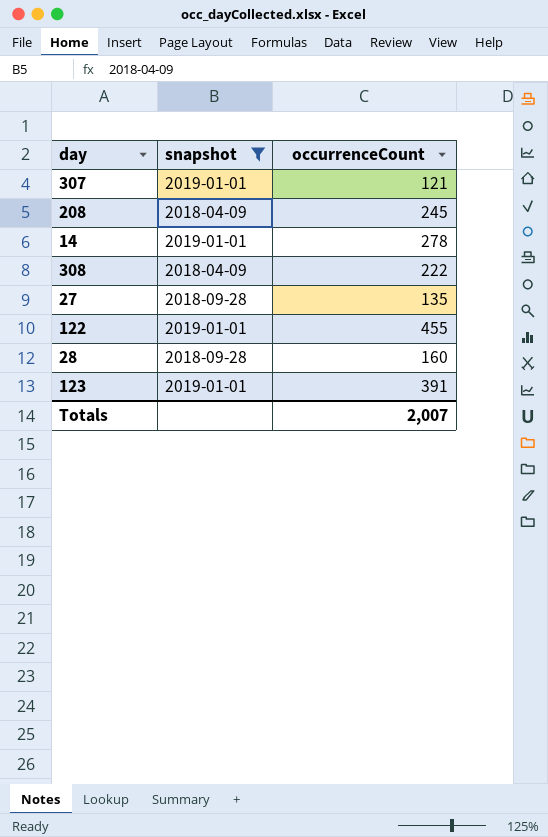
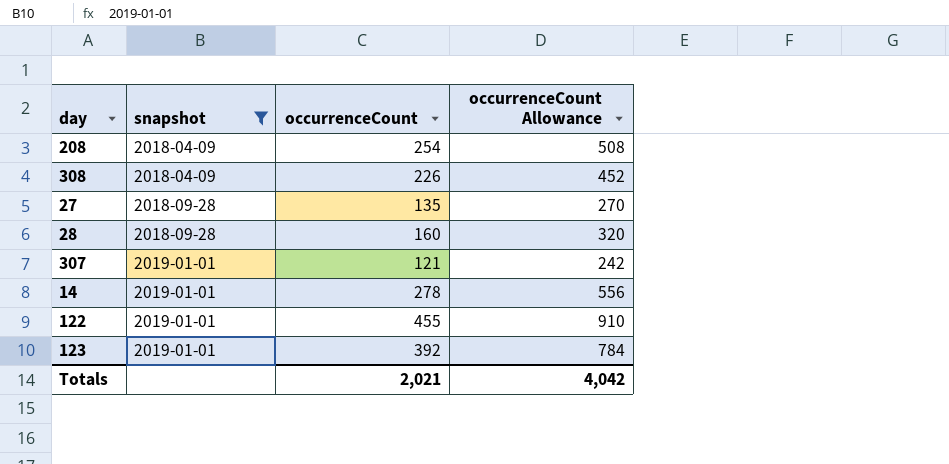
row order: none -> snapshot ascending
column occurrenceCount Allowance | formula: none -> [occurrenceCount] * 2
208 | occurrenceCount: 245 -> 254
308 | occurrenceCount: 222 -> 226
123 | occurrenceCount: 391 -> 392
Totals | occurrenceCount: 2,007 -> 2,021

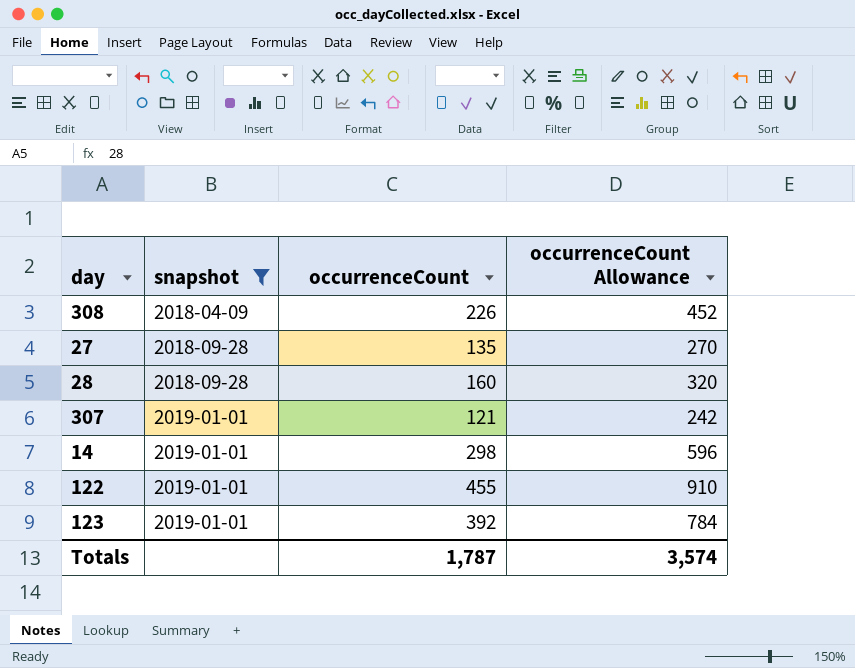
row 208: 2018-04-09 | 254 | 508 -> none
14 | occurrenceCount: 278 -> 298
14 | occurrenceCount Allowance: 556 -> 596
Totals | occurrenceCount: 2,021 -> 1,787
Totals | occurrenceCount Allowance: 4,042 -> 3,574

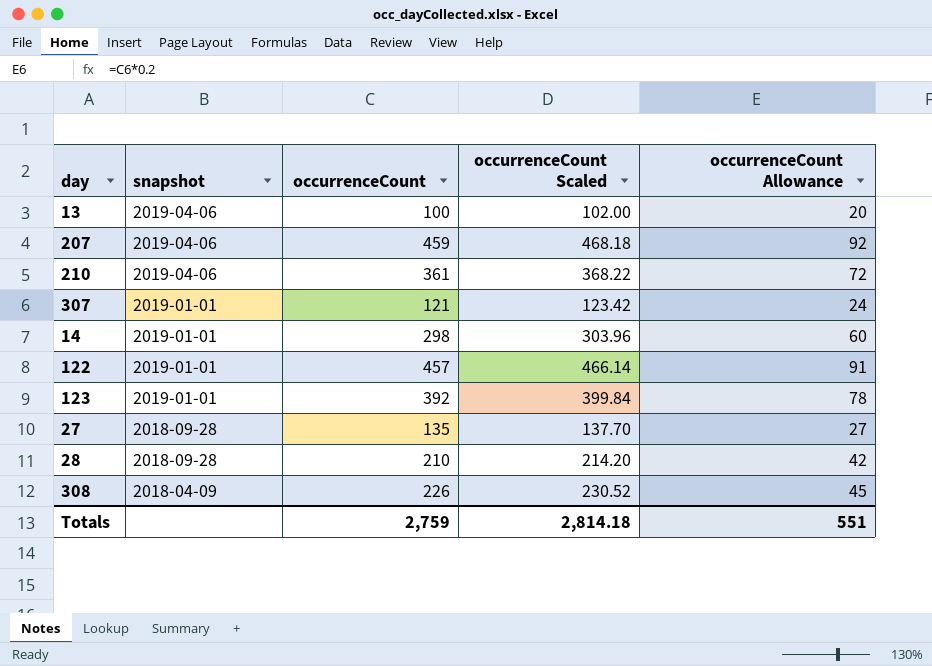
filter: snapshot != 2019-04-06 -> none
row order: snapshot ascending -> snapshot descending
column occurrenceCount Scaled | formula: none -> [occurrenceCount] * 1.02
column occurrenceCount Allowance | formula: [occurrenceCount] * 2 -> [occurrenceCount] * 0.2
122 | occurrenceCount: 455 -> 457
28 | occurrenceCount: 160 -> 210
Totals | occurrenceCount: 1,787 -> 2,759
Totals | occurrenceCount Allowance: 3,574 -> 551

